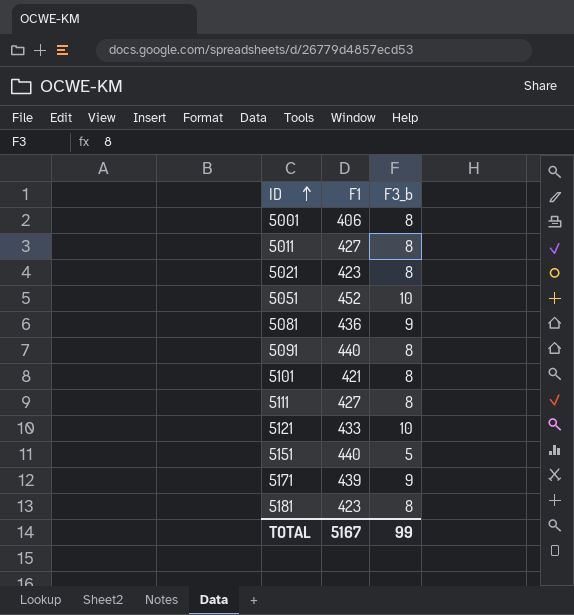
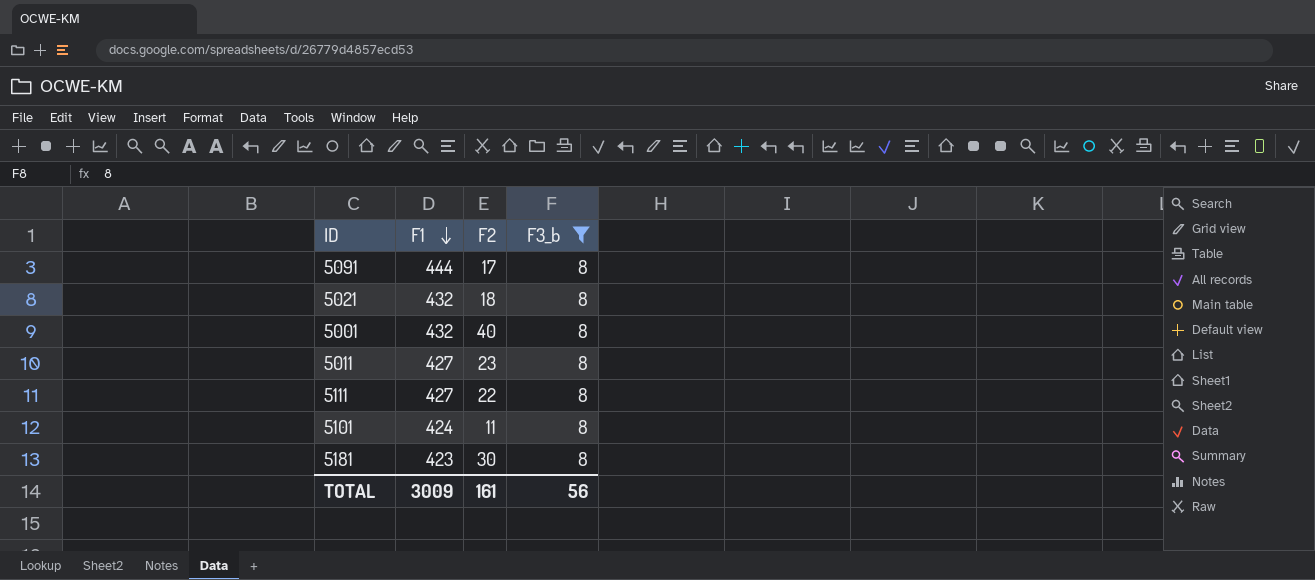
filter: none -> F3_b = 8
row order: ID ascending -> F1 descending
column F2 | position: none -> 3
5091 | F1: 440 -> 444
5021 | F1: 423 -> 432
5001 | F1: 406 -> 432
5101 | F1: 421 -> 424
TOTAL | F1: 5167 -> 3009
TOTAL | F3_b: 99 -> 56

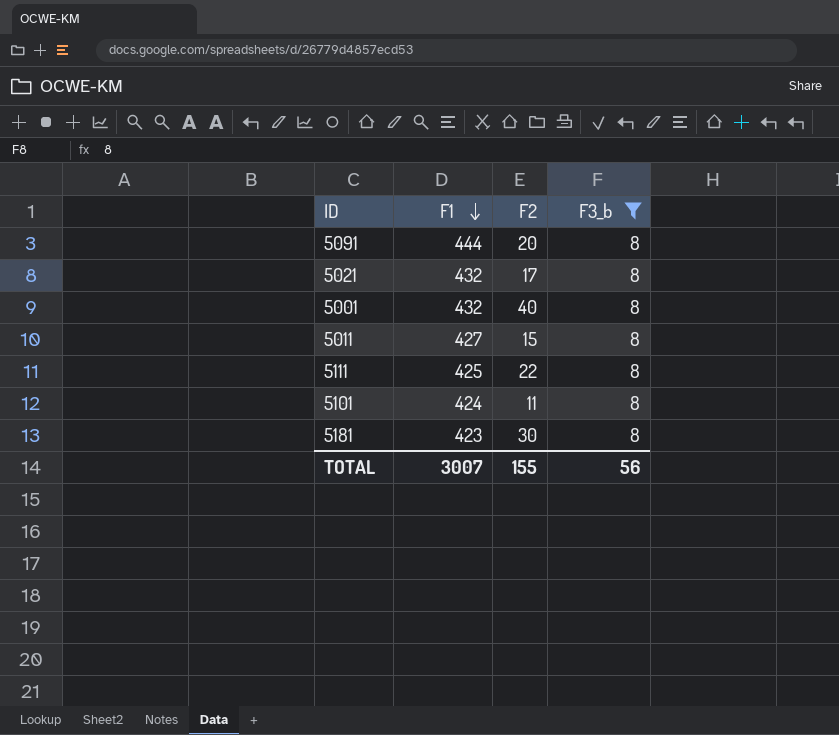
5091 | F2: 17 -> 20
5021 | F2: 18 -> 17
5011 | F2: 23 -> 15
5111 | F1: 427 -> 425
TOTAL | F1: 3009 -> 3007
TOTAL | F2: 161 -> 155

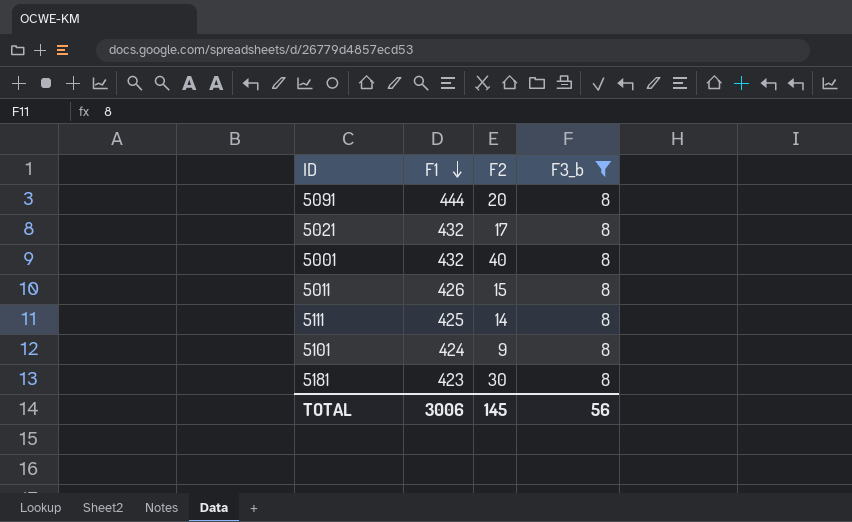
5011 | F1: 427 -> 426
5111 | F2: 22 -> 14
5101 | F2: 11 -> 9
TOTAL | F1: 3007 -> 3006
TOTAL | F2: 155 -> 145

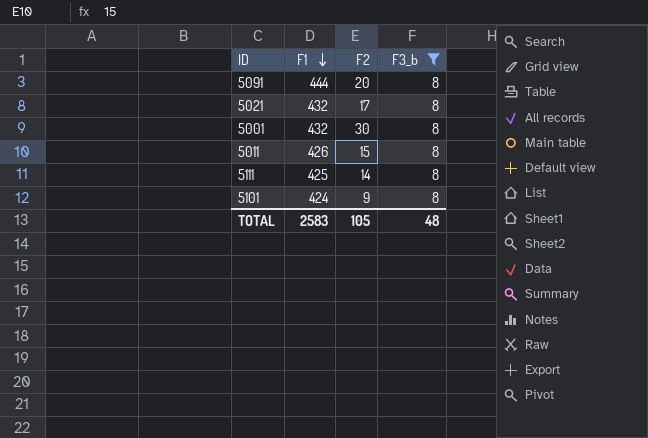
row 5181: 423 | 30 | 8 -> none
5001 | F2: 40 -> 30
TOTAL | F1: 3006 -> 2583
TOTAL | F2: 145 -> 105
TOTAL | F3_b: 56 -> 48

